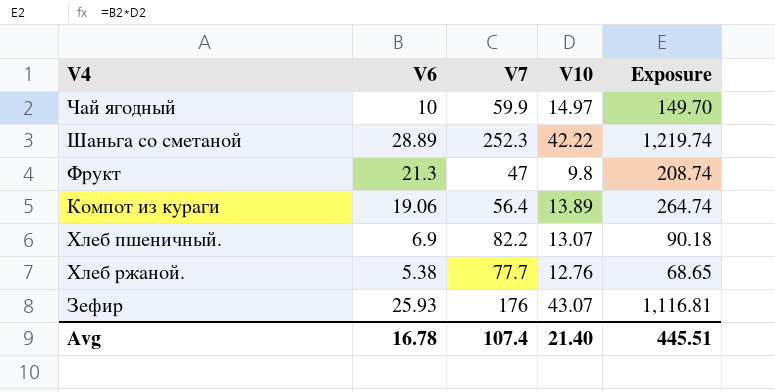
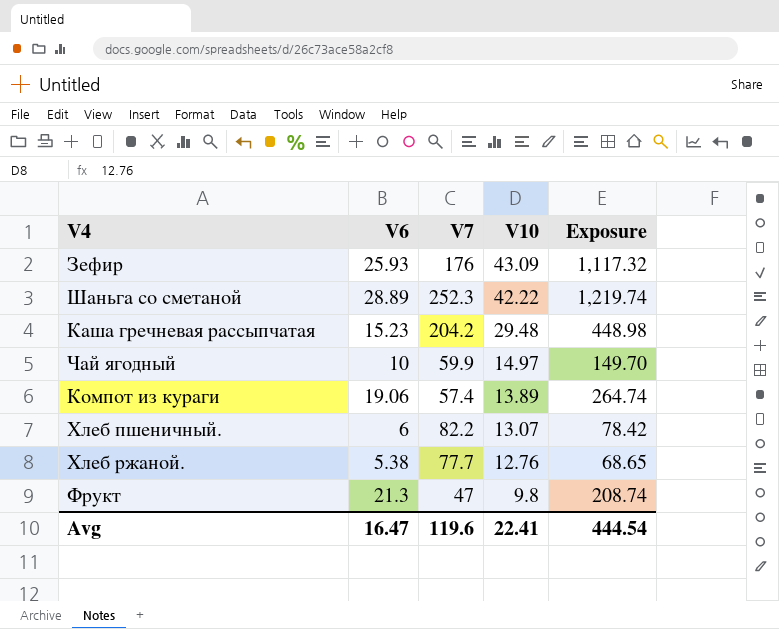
row order: none -> V10 descending
Зефир | V10: 43.07 -> 43.09
Зефир | Exposure: 1,116.81 -> 1,117.32
row Каша гречневая рассыпчатая: none -> 15.23 | 204.2 | 29.48 | 448.98
Компот из кураги | V7: 56.4 -> 57.4
Хлеб пшеничный. | V6: 6.9 -> 6
Хлеб пшеничный. | Exposure: 90.18 -> 78.42
Avg | V6: 16.78 -> 16.47
Avg | V7: 107.4 -> 119.6
Avg | V10: 21.40 -> 22.41
Avg | Exposure: 445.51 -> 444.54

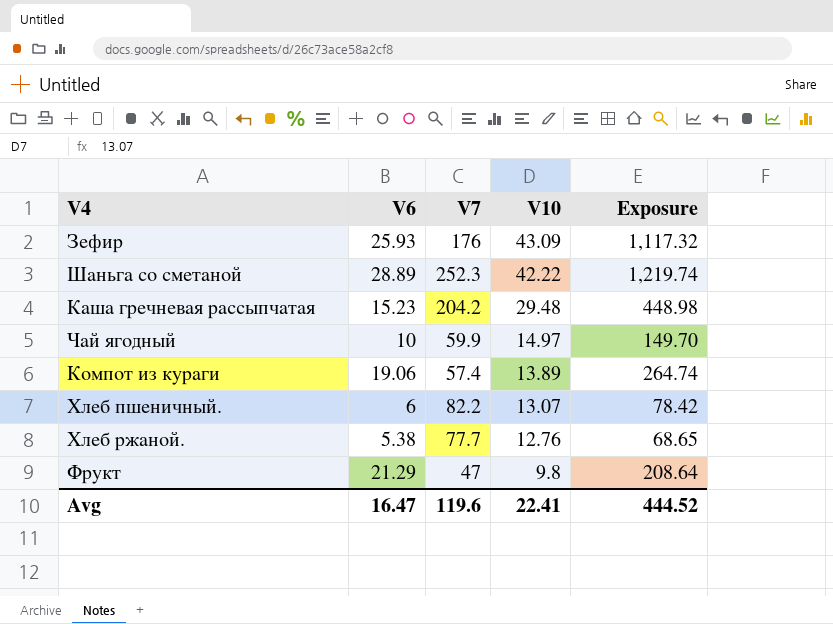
Фрукт | V6: 21.3 -> 21.29
Фрукт | Exposure: 208.74 -> 208.64
Avg | Exposure: 444.54 -> 444.52

